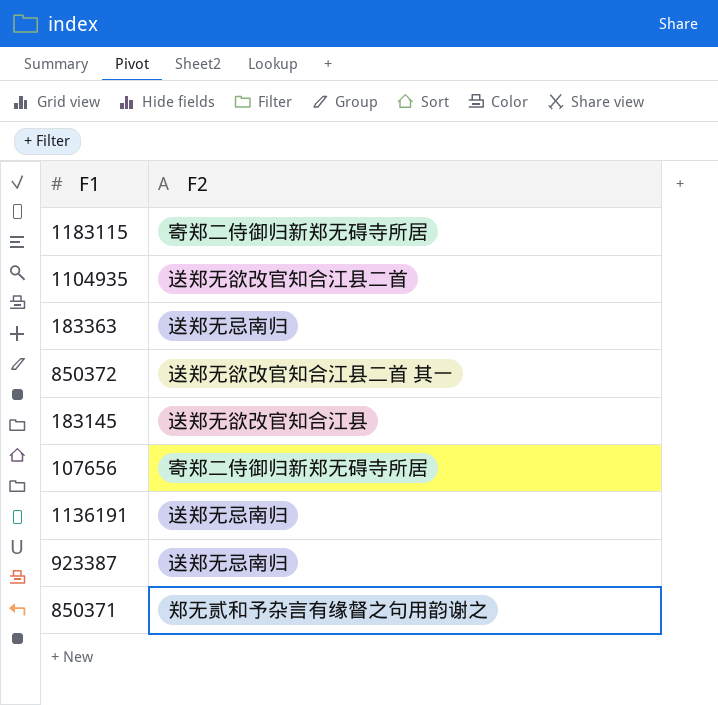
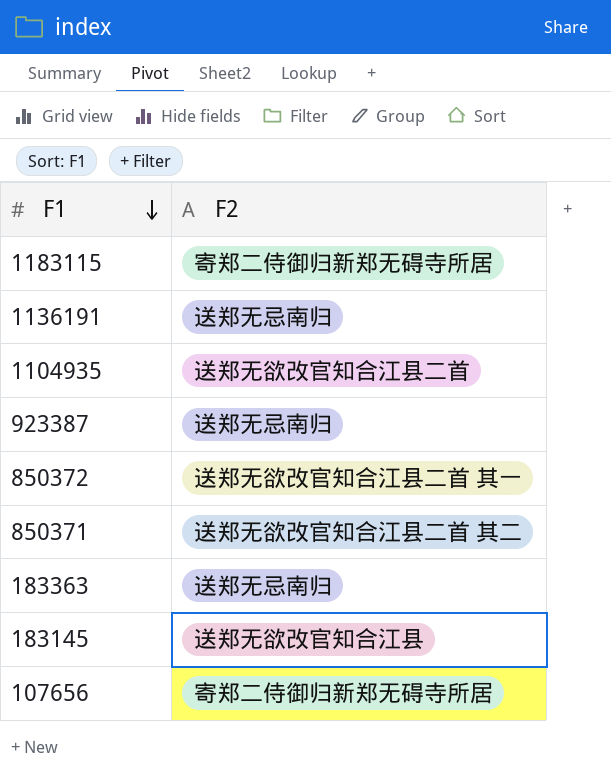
row order: none -> F1 descending
850371 | F2: 郑无贰和予杂言有缘督之句用韵谢之 -> 送郑无欲改官知合江县二首 其二

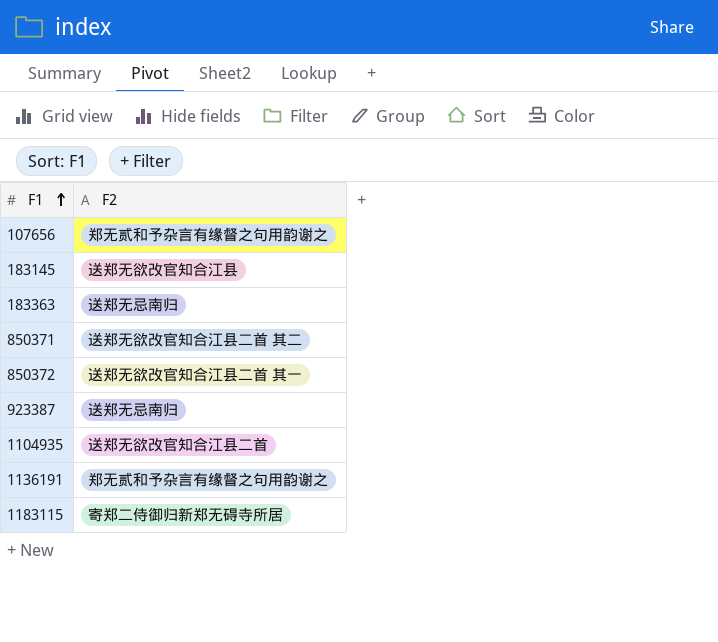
row order: F1 descending -> F1 ascending
107656 | F2: 寄郑二侍御归新郑无碍寺所居 -> 郑无贰和予杂言有缘督之句用韵谢之
1136191 | F2: 送郑无忌南归 -> 郑无贰和予杂言有缘督之句用韵谢之

